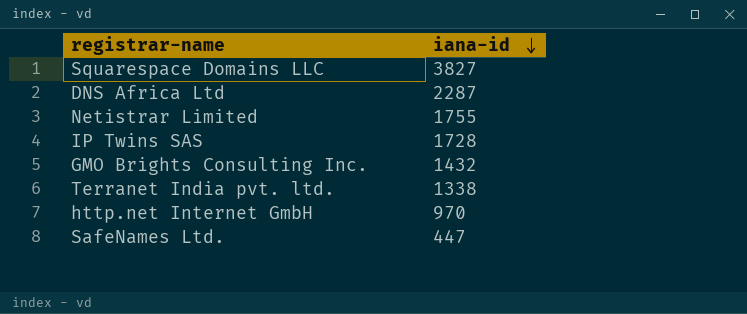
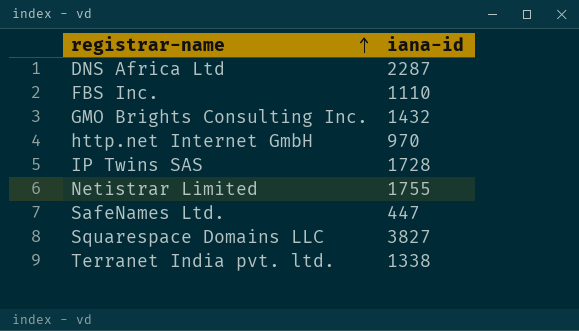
row order: iana-id descending -> registrar-name ascending
row FBS Inc.: none -> 1110

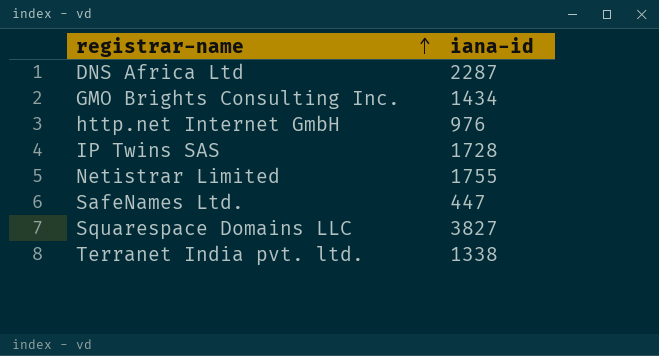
row FBS Inc.: 1110 -> none
GMO Brights Consulting Inc. | iana-id: 1432 -> 1434
http.net Internet GmbH | iana-id: 970 -> 976

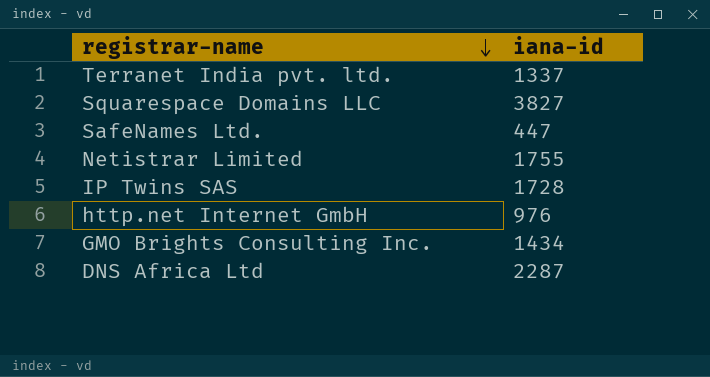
row order: registrar-name ascending -> registrar-name descending
Terranet India pvt. ltd. | iana-id: 1338 -> 1337

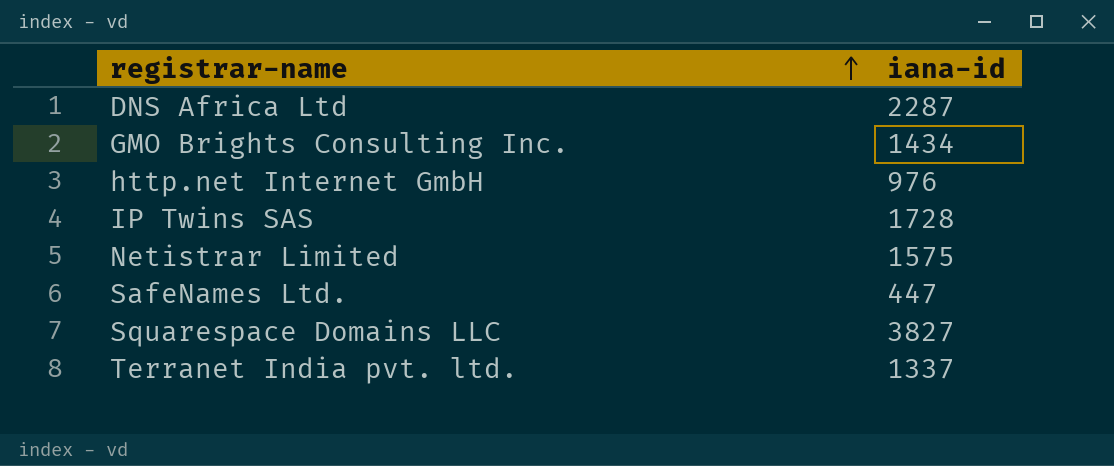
row order: registrar-name descending -> registrar-name ascending
Netistrar Limited | iana-id: 1755 -> 1575

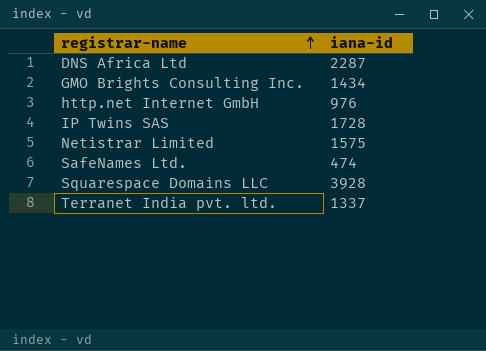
SafeNames Ltd. | iana-id: 447 -> 474
Squarespace Domains LLC | iana-id: 3827 -> 3928

